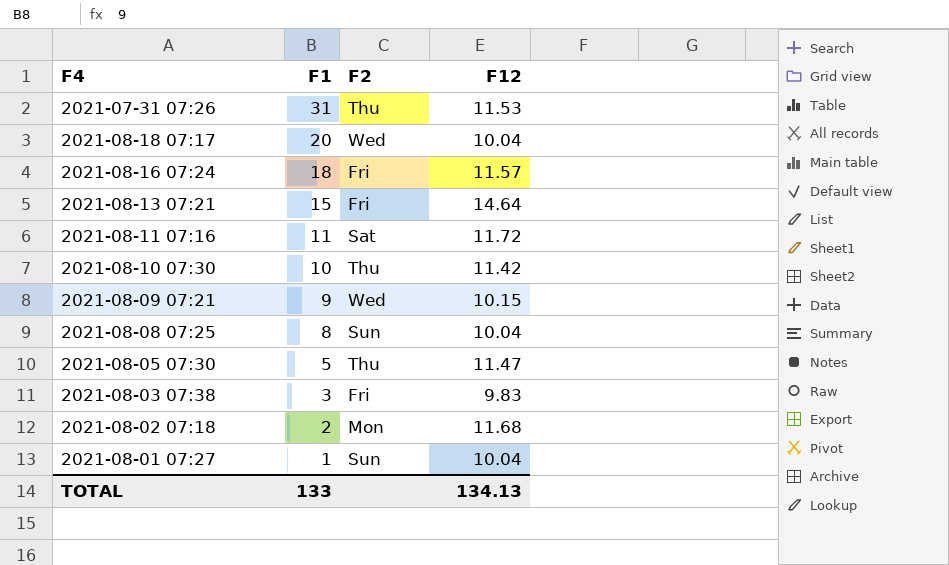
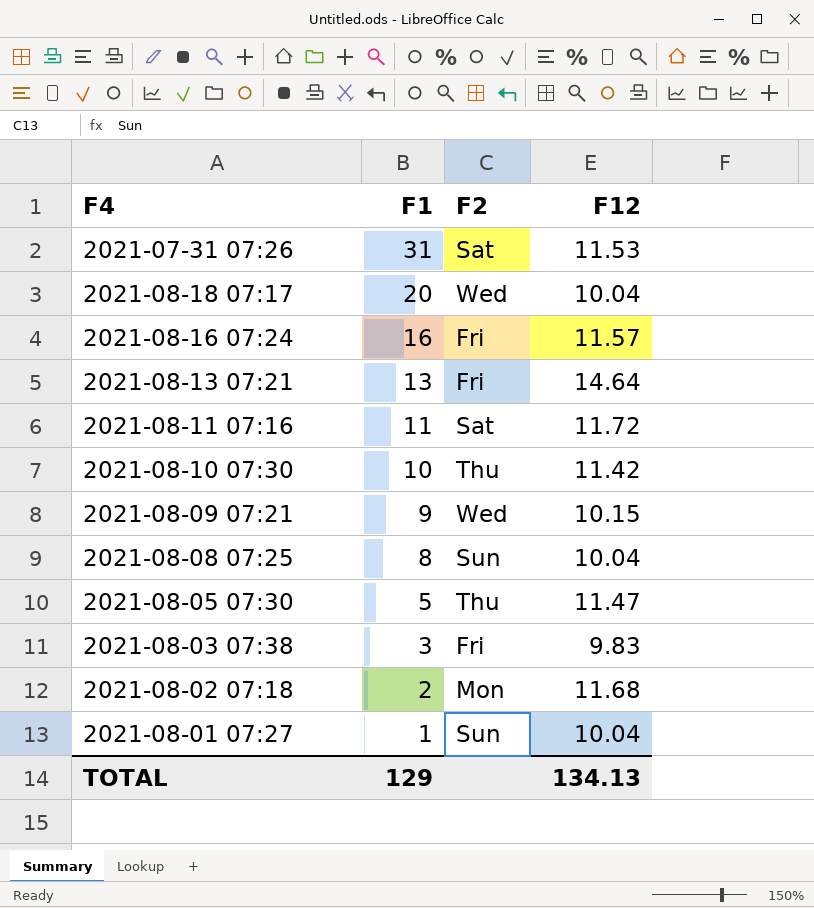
2021-07-31 07:26 | F2: Thu -> Sat
2021-08-16 07:24 | F1: 18 -> 16
2021-08-13 07:21 | F1: 15 -> 13
TOTAL | F1: 133 -> 129

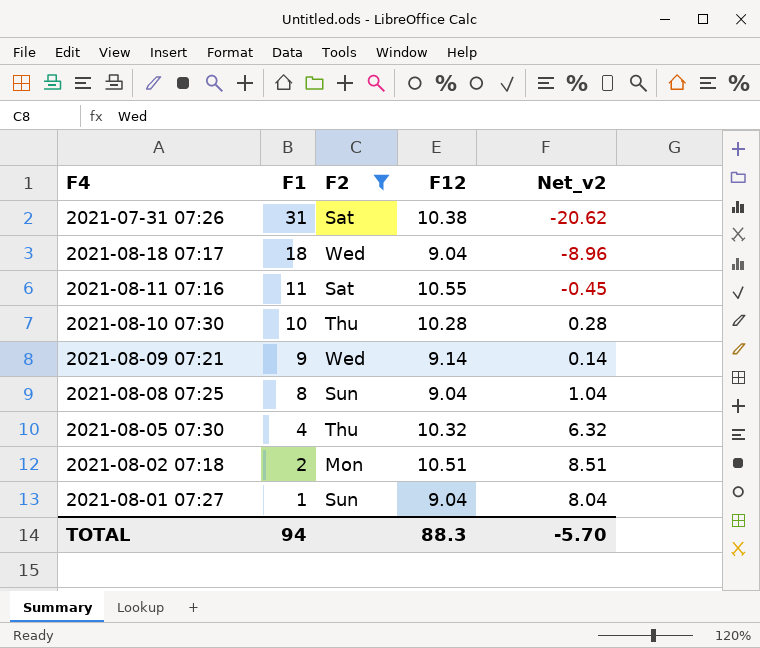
filter: none -> F2 != Fri
column Net_v2 | formula: none -> [F12] - [F1]
2021-07-31 07:26 | F12: 11.53 -> 10.38
2021-08-18 07:17 | F1: 20 -> 18
2021-08-18 07:17 | F12: 10.04 -> 9.04
2021-08-11 07:16 | F12: 11.72 -> 10.55
2021-08-10 07:30 | F12: 11.42 -> 10.28
2021-08-09 07:21 | F12: 10.15 -> 9.14
2021-08-08 07:25 | F12: 10.04 -> 9.04
2021-08-05 07:30 | F1: 5 -> 4
2021-08-05 07:30 | F12: 11.47 -> 10.32
2021-08-02 07:18 | F12: 11.68 -> 10.51
2021-08-01 07:27 | F12: 10.04 -> 9.04
TOTAL | F1: 129 -> 94
TOTAL | F12: 134.13 -> 88.3

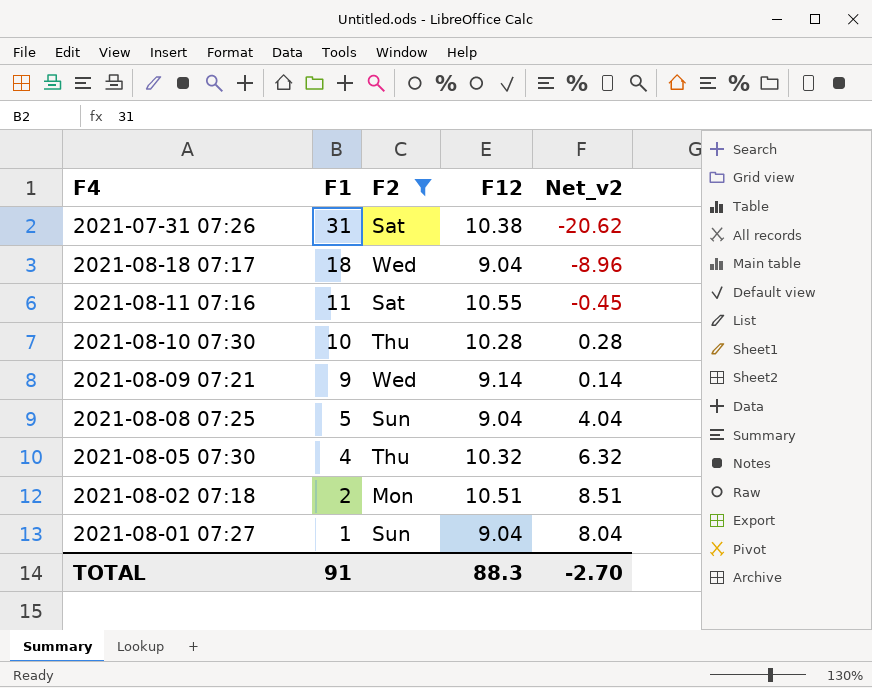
2021-08-08 07:25 | F1: 8 -> 5
2021-08-08 07:25 | Net_v2: 1.04 -> 4.04
TOTAL | F1: 94 -> 91
TOTAL | Net_v2: -5.70 -> -2.70

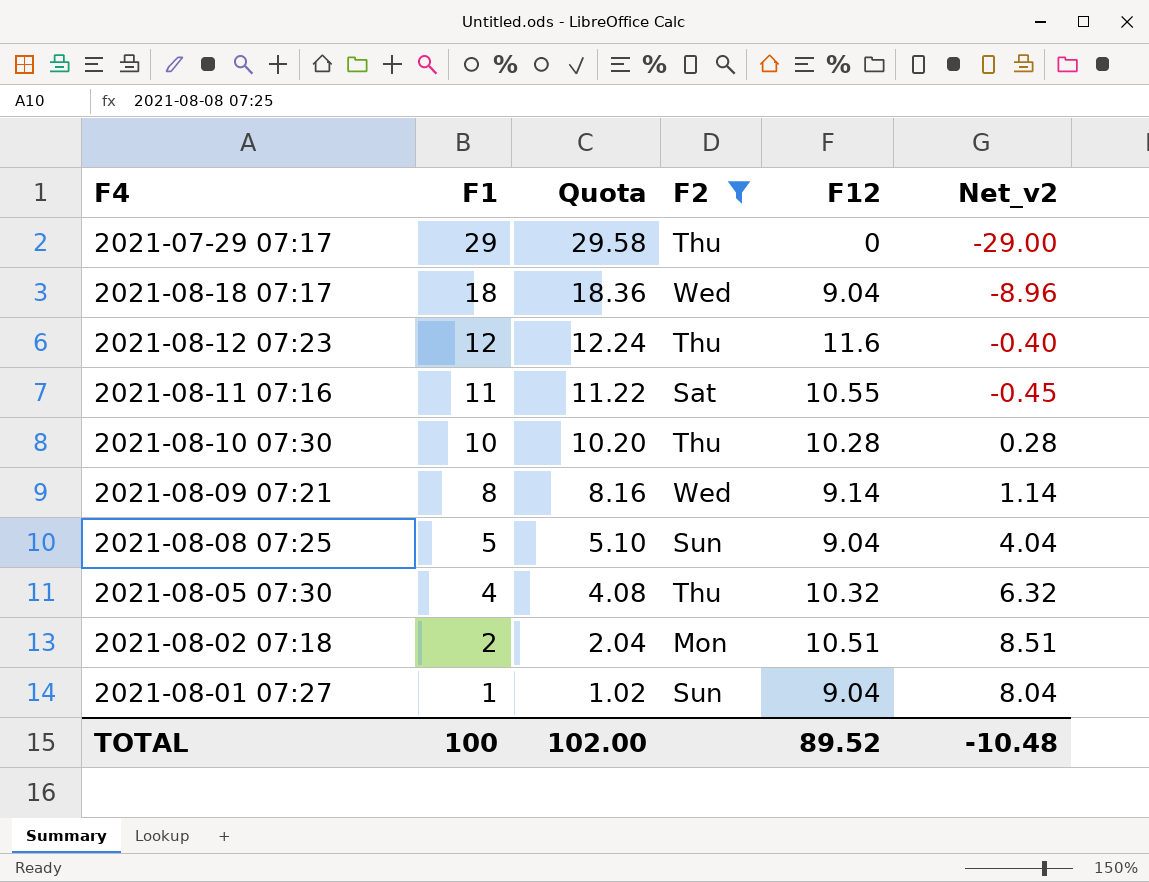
column Quota | formula: none -> [F1] * 1.02
row 2021-07-31 07:26: 31 | Sat | 10.38 | -20.62 -> none
row 2021-07-29 07:17: none -> 29 | 29.58 | Thu | 0 | -29.00
row 2021-08-12 07:23: none -> 12 | 12.24 | Thu | 11.6 | -0.40
2021-08-09 07:21 | F1: 9 -> 8
2021-08-09 07:21 | Net_v2: 0.14 -> 1.14
TOTAL | F1: 91 -> 100
TOTAL | F12: 88.3 -> 89.52
TOTAL | Net_v2: -2.70 -> -10.48

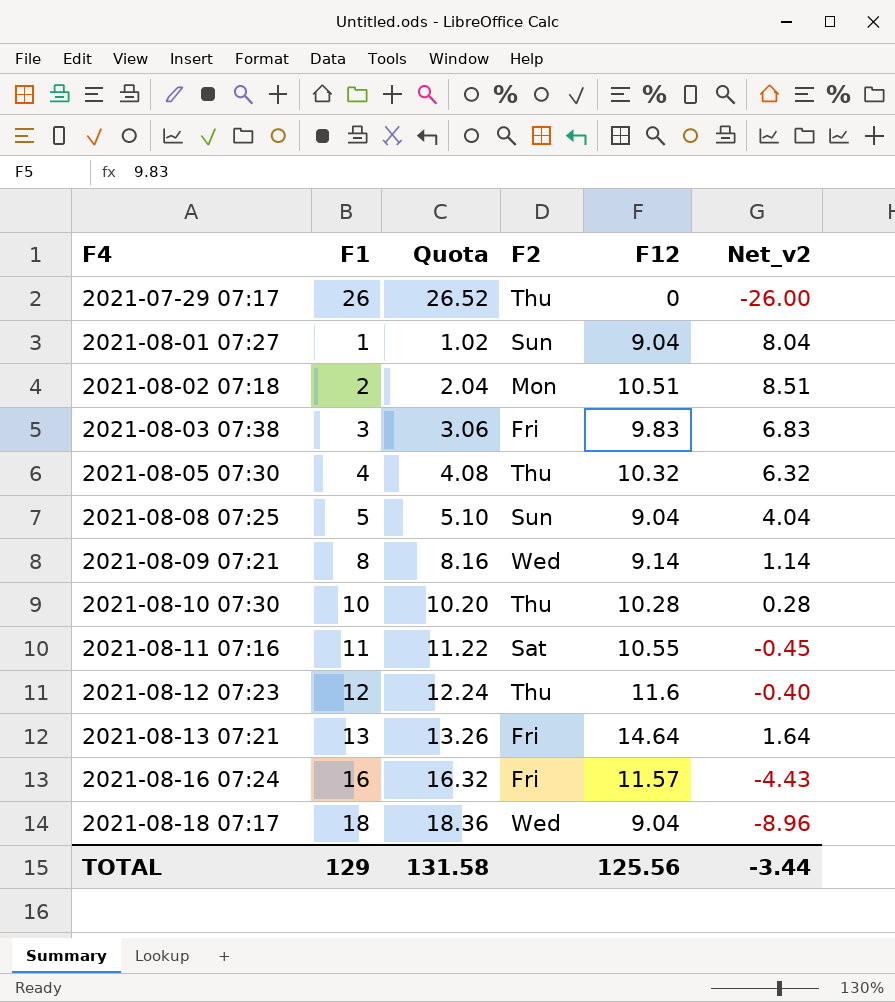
filter: F2 != Fri -> none
row order: F1 descending -> F4 ascending
2021-07-29 07:17 | F1: 29 -> 26
2021-07-29 07:17 | Quota: 29.58 -> 26.52
2021-07-29 07:17 | Net_v2: -29.00 -> -26.00
TOTAL | F1: 100 -> 129
TOTAL | Quota: 102.00 -> 131.58
TOTAL | F12: 89.52 -> 125.56
TOTAL | Net_v2: -10.48 -> -3.44

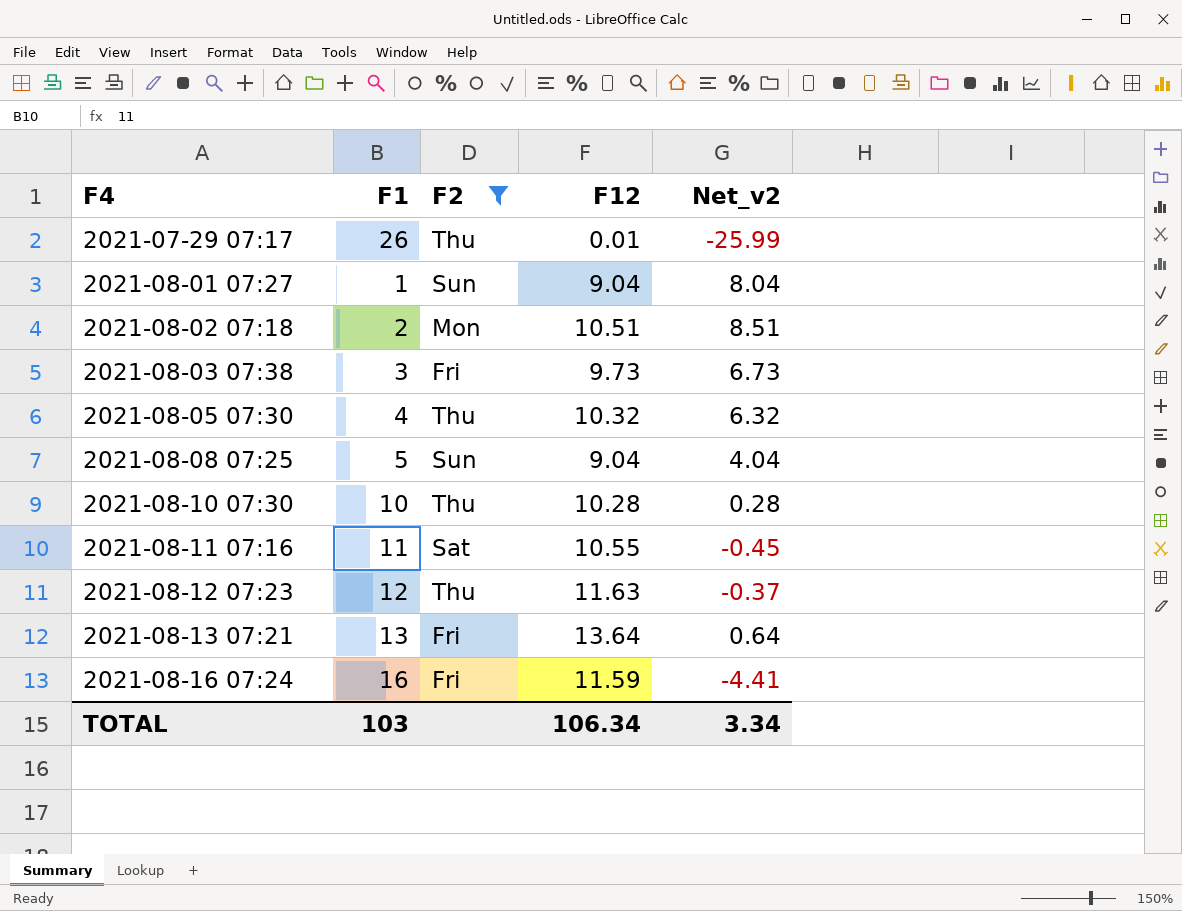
filter: none -> F2 != Wed
column Quota | formula: [F1] * 1.02 -> none
2021-07-29 07:17 | F12: 0 -> 0.01
2021-07-29 07:17 | Net_v2: -26.00 -> -25.99
2021-08-03 07:38 | F12: 9.83 -> 9.73
2021-08-03 07:38 | Net_v2: 6.83 -> 6.73
2021-08-12 07:23 | F12: 11.6 -> 11.63
2021-08-12 07:23 | Net_v2: -0.40 -> -0.37
2021-08-13 07:21 | F12: 14.64 -> 13.64
2021-08-13 07:21 | Net_v2: 1.64 -> 0.64
2021-08-16 07:24 | F12: 11.57 -> 11.59
2021-08-16 07:24 | Net_v2: -4.43 -> -4.41
TOTAL | F1: 129 -> 103
TOTAL | F12: 125.56 -> 106.34
TOTAL | Net_v2: -3.44 -> 3.34

